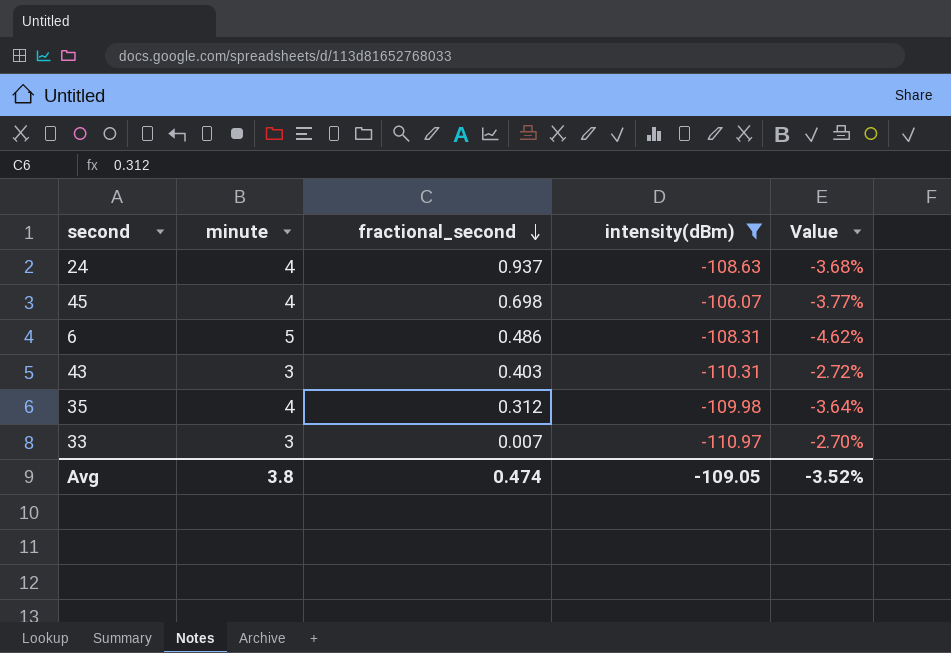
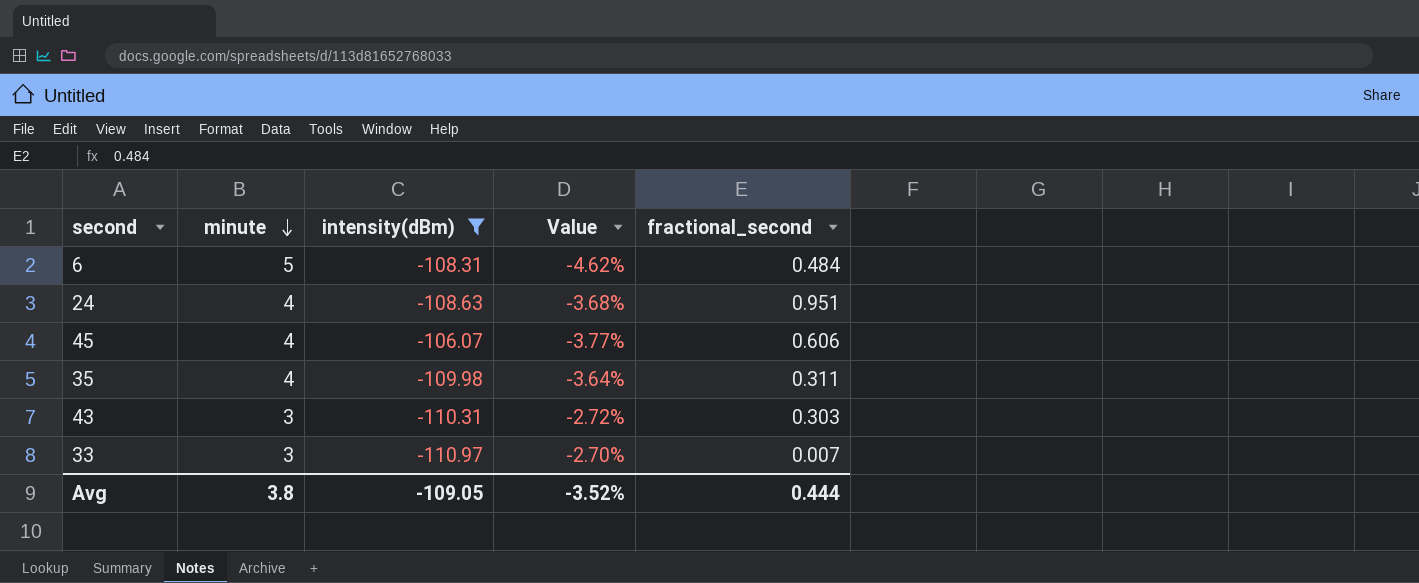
row order: fractional_second descending -> minute descending
column fractional_second | position: 3 -> 5
6 | fractional_second: 0.486 -> 0.484
24 | fractional_second: 0.937 -> 0.951
45 | fractional_second: 0.698 -> 0.606
35 | fractional_second: 0.312 -> 0.311
43 | fractional_second: 0.403 -> 0.303
Avg | fractional_second: 0.474 -> 0.444

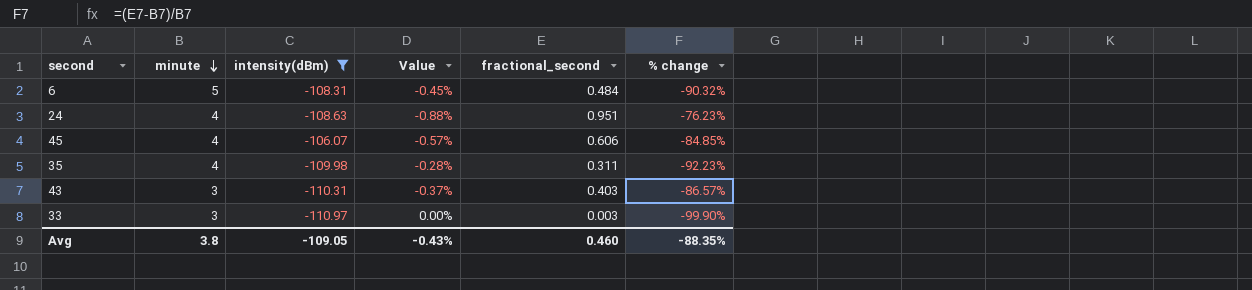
column Value | formula: [minute] / [intensity(dBm)] -> [fractional_second] / [intensity(dBm)]
column % change | formula: none -> ([fractional_second] - [minute]) / [minute]
43 | fractional_second: 0.303 -> 0.403
33 | fractional_second: 0.007 -> 0.003
Avg | Value: -3.52% -> -0.43%
Avg | fractional_second: 0.444 -> 0.460

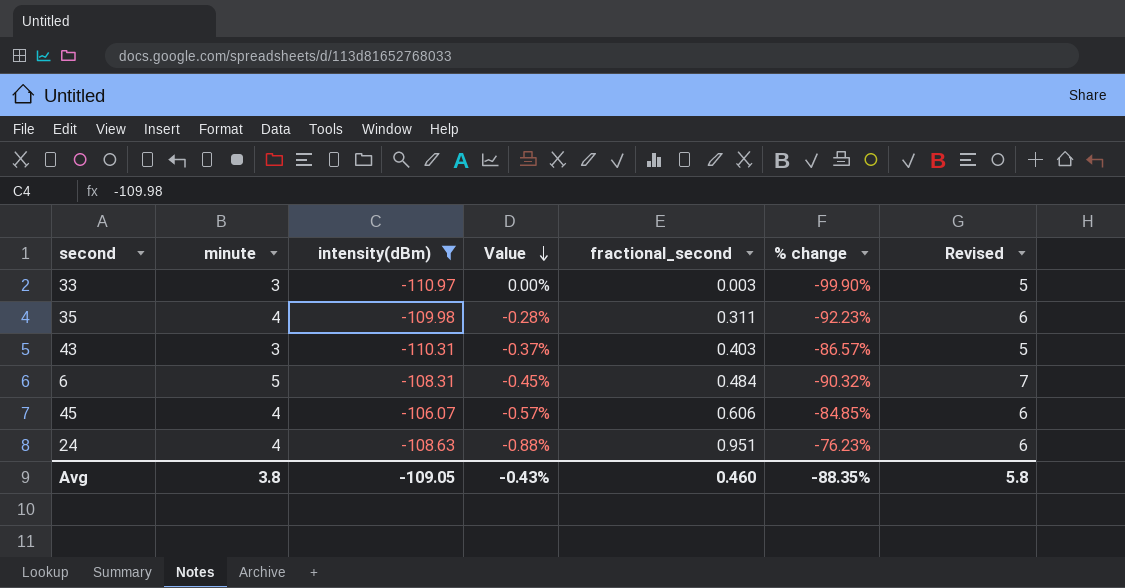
row order: minute descending -> Value descending
column Revised | formula: none -> [minute] + 2

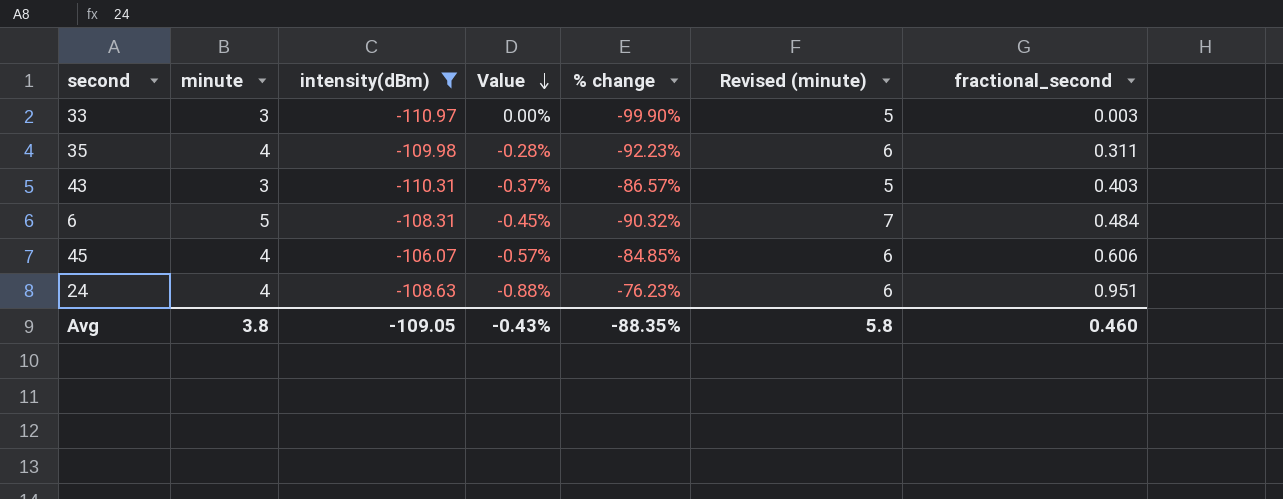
column name: Revised -> Revised (minute)
column fractional_second | position: 5 -> 7

